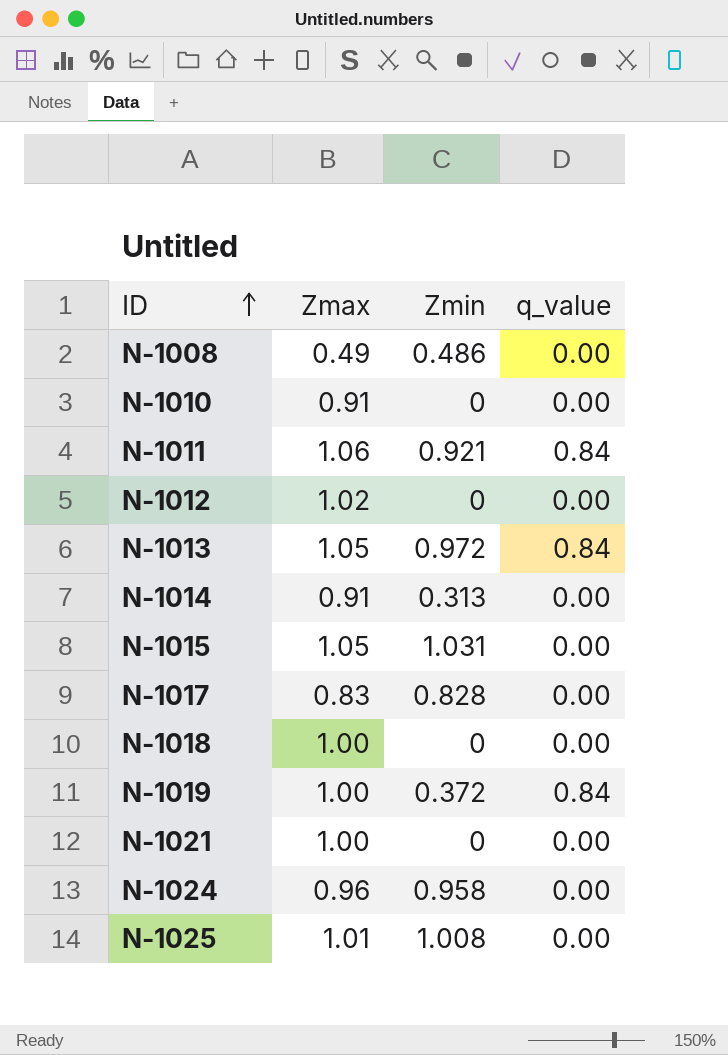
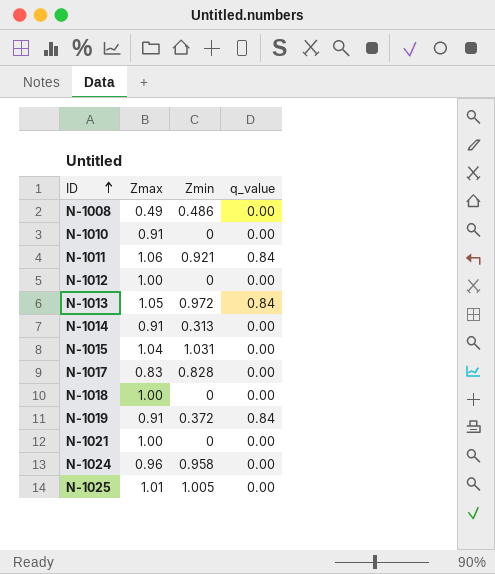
N-1012 | Zmax: 1.02 -> 1.00
N-1015 | Zmax: 1.05 -> 1.04
N-1019 | Zmax: 1.00 -> 0.91
N-1025 | Zmin: 1.008 -> 1.005

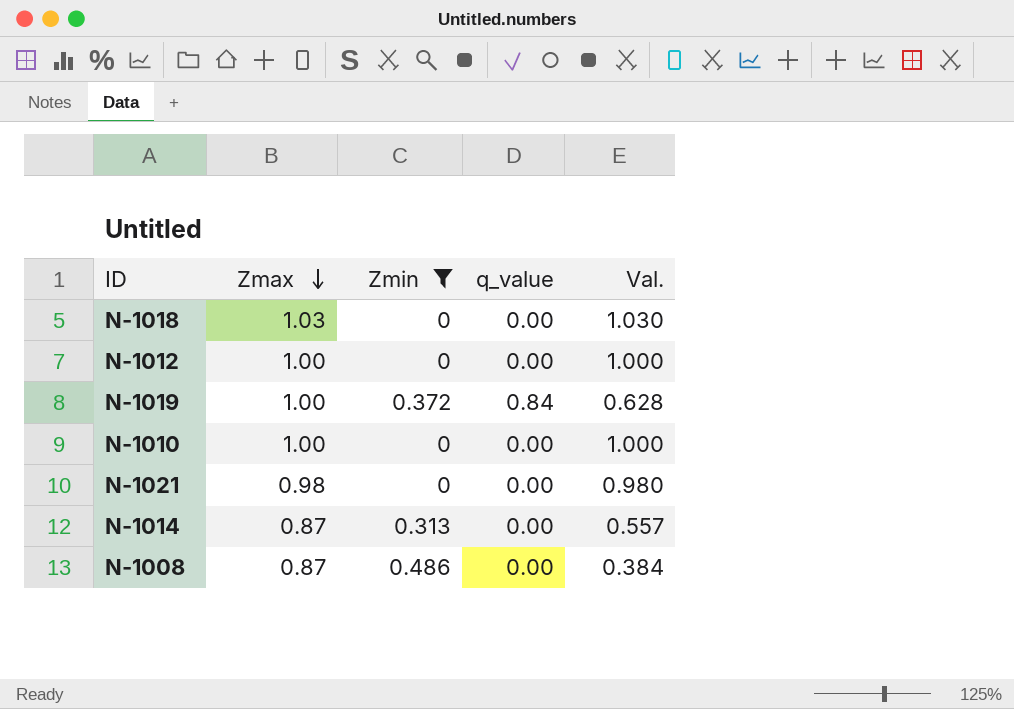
filter: none -> Zmin <= 0.486
row order: ID ascending -> Zmax descending
column Val. | formula: none -> [Zmax] - [Zmin]
N-1018 | Zmax: 1.00 -> 1.03
N-1019 | Zmax: 0.91 -> 1.00
N-1010 | Zmax: 0.91 -> 1.00
N-1021 | Zmax: 1.00 -> 0.98
N-1014 | Zmax: 0.91 -> 0.87
N-1008 | Zmax: 0.49 -> 0.87

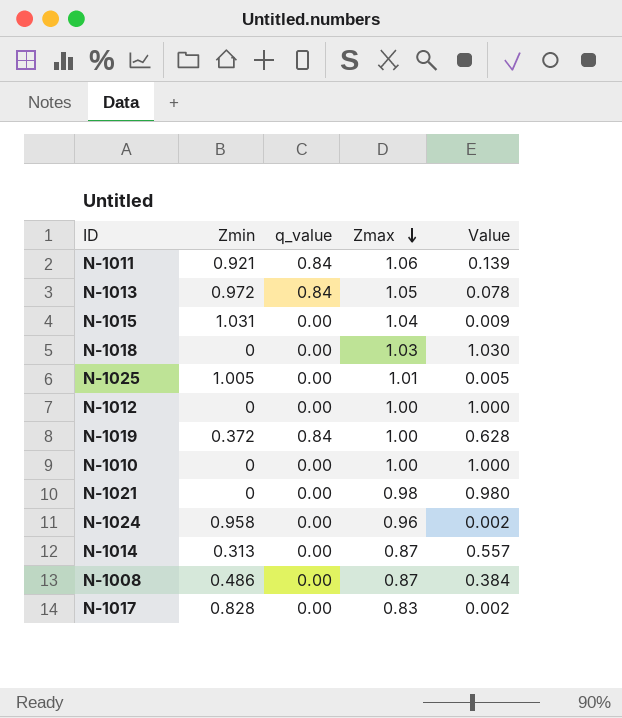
filter: Zmin <= 0.486 -> none
column Zmax | position: 2 -> 4
column name: Val. -> Value

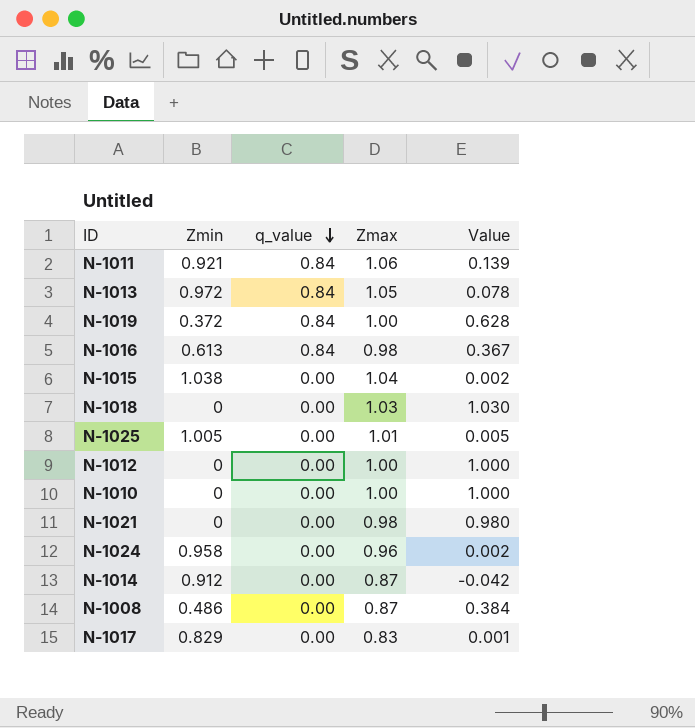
row order: Zmax descending -> q_value descending
row N-1016: none -> 0.613 | 0.84 | 0.98 | 0.367
N-1015 | Zmin: 1.031 -> 1.038
N-1015 | Value: 0.009 -> 0.002
N-1014 | Zmin: 0.313 -> 0.912
N-1014 | Value: 0.557 -> -0.042
N-1017 | Zmin: 0.828 -> 0.829
N-1017 | Value: 0.002 -> 0.001

